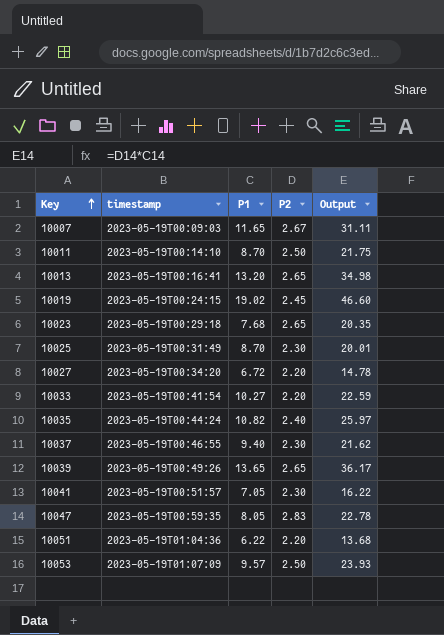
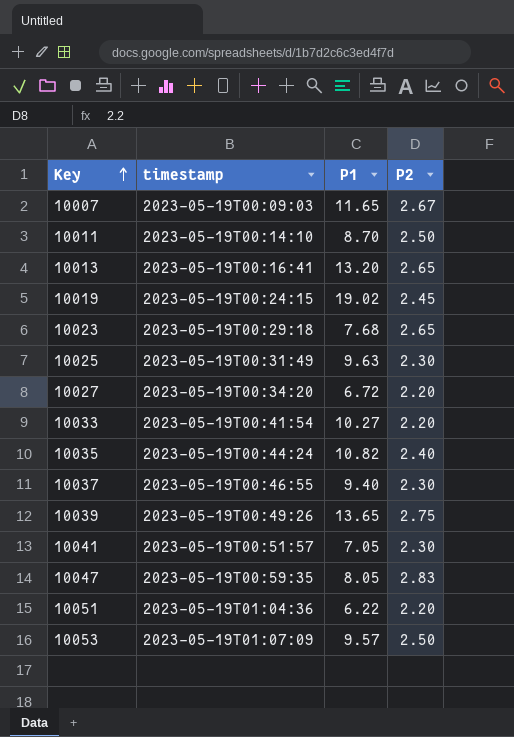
column Output | formula: [P1] * [P2] -> none
10025 | P1: 8.70 -> 9.63
10039 | P2: 2.65 -> 2.75

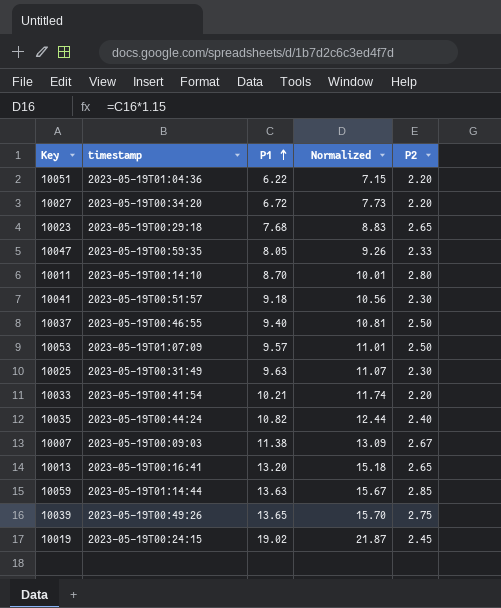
row order: Key ascending -> P1 ascending
column Normalized | formula: none -> [P1] * 1.15
10047 | P2: 2.83 -> 2.33
10011 | P2: 2.50 -> 2.80
10041 | P1: 7.05 -> 9.18
10037 | P2: 2.30 -> 2.50
10033 | P1: 10.27 -> 10.21
10007 | P1: 11.65 -> 11.38
row 10059: none -> 2023-05-19T01:14:44 | 13.63 | 15.67 | 2.85

